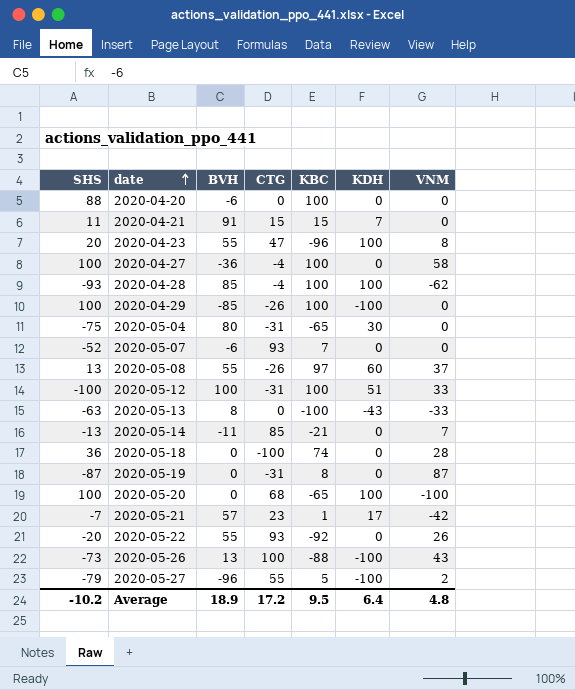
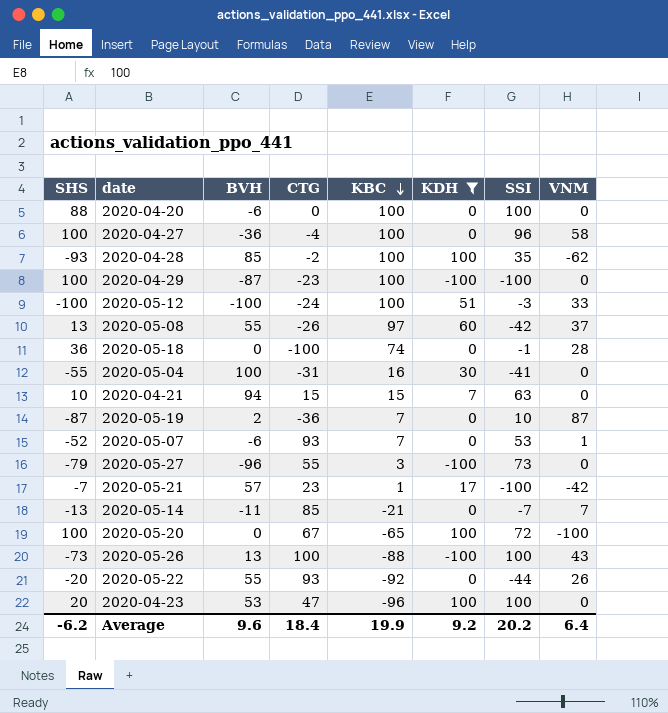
filter: none -> KDH != -43
row order: date ascending -> KBC descending
column SSI | position: none -> 7
2020-04-28 | CTG: -4 -> -2
2020-04-29 | BVH: -85 -> -87
2020-04-29 | CTG: -26 -> -23
2020-05-12 | BVH: 100 -> -100
2020-05-12 | CTG: -31 -> -24
2020-05-04 | SHS: -75 -> -55
2020-05-04 | BVH: 80 -> 100
2020-05-04 | KBC: -65 -> 16
2020-04-21 | SHS: 11 -> 10
2020-04-21 | BVH: 91 -> 94
2020-05-19 | BVH: 0 -> 2
2020-05-19 | CTG: -31 -> -36
2020-05-19 | KBC: 8 -> 7
2020-05-07 | VNM: 0 -> 1
2020-05-27 | KBC: 5 -> 3
2020-05-27 | VNM: 2 -> 0
2020-05-20 | CTG: 68 -> 67
2020-04-23 | BVH: 55 -> 53
2020-04-23 | VNM: 8 -> 0
Average | SHS: -10.2 -> -6.2
Average | BVH: 18.9 -> 9.6
Average | CTG: 17.2 -> 18.4
Average | KBC: 9.5 -> 19.9
Average | KDH: 6.4 -> 9.2
Average | VNM: 4.8 -> 6.4

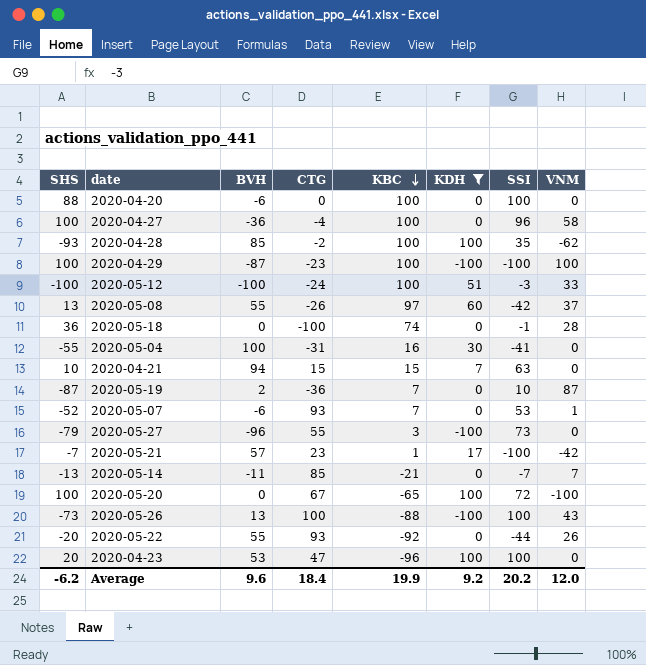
2020-04-29 | VNM: 0 -> 100
Average | VNM: 6.4 -> 12.0

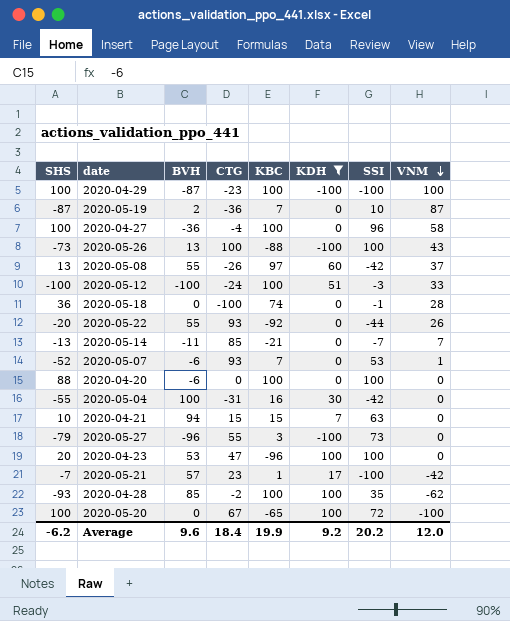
row order: KBC descending -> VNM descending
2020-05-04 | SSI: -41 -> -42

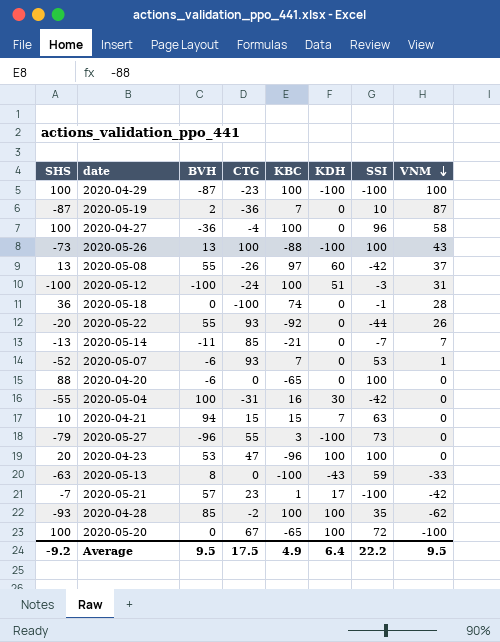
filter: KDH != -43 -> none
2020-05-12 | VNM: 33 -> 31
2020-04-20 | KBC: 100 -> -65
Average | SHS: -6.2 -> -9.2
Average | BVH: 9.6 -> 9.5
Average | CTG: 18.4 -> 17.5
Average | KBC: 19.9 -> 4.9
Average | KDH: 9.2 -> 6.4
Average | SSI: 20.2 -> 22.2
Average | VNM: 12.0 -> 9.5

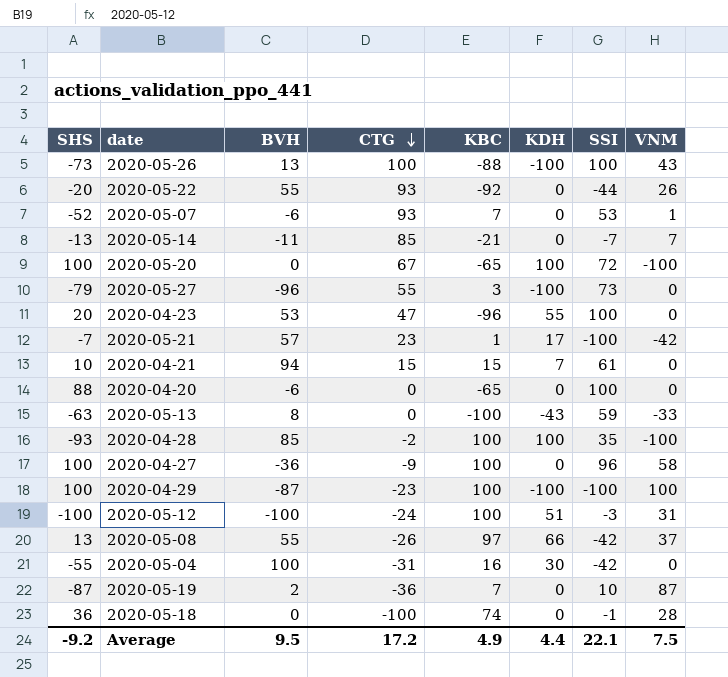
row order: VNM descending -> CTG descending
2020-04-23 | KDH: 100 -> 55
2020-04-21 | SSI: 63 -> 61
2020-04-28 | VNM: -62 -> -100
2020-04-27 | CTG: -4 -> -9
2020-05-08 | KDH: 60 -> 66
Average | CTG: 17.5 -> 17.2
Average | KDH: 6.4 -> 4.4
Average | SSI: 22.2 -> 22.1
Average | VNM: 9.5 -> 7.5

